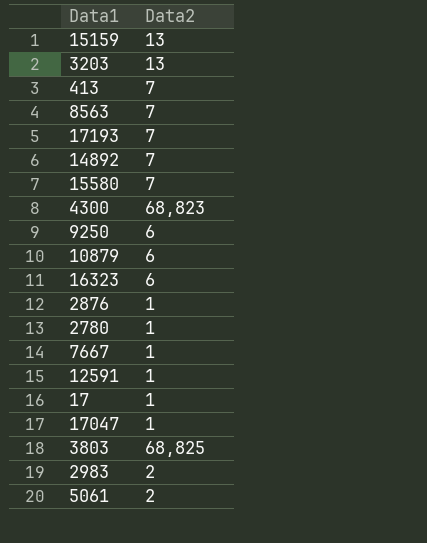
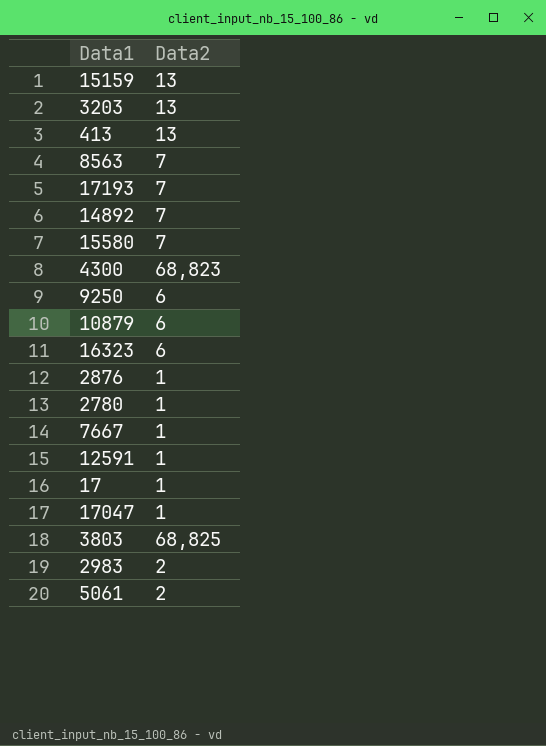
413 | Data2: 7 -> 13

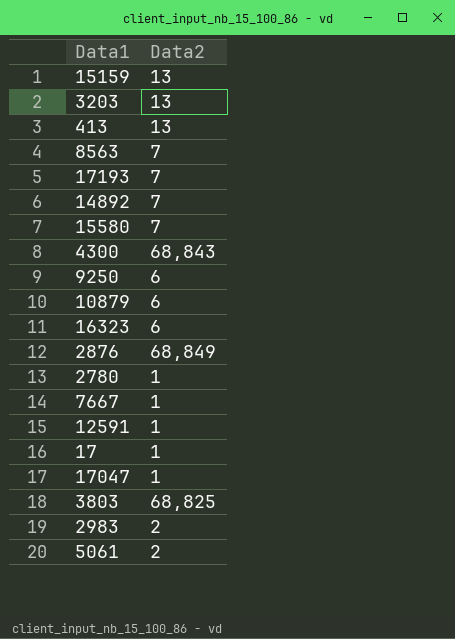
4300 | Data2: 68,823 -> 68,843
2876 | Data2: 1 -> 68,849

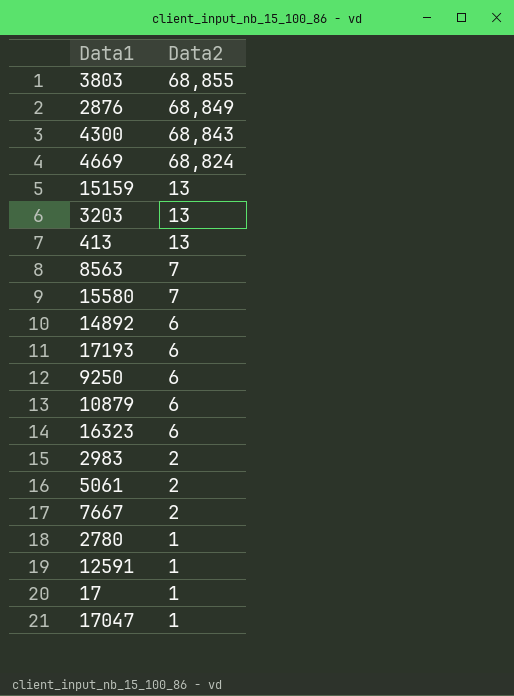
row order: none -> Data2 descending
3803 | Data2: 68,825 -> 68,855
row 4669: none -> 68,824
14892 | Data2: 7 -> 6
17193 | Data2: 7 -> 6
7667 | Data2: 1 -> 2

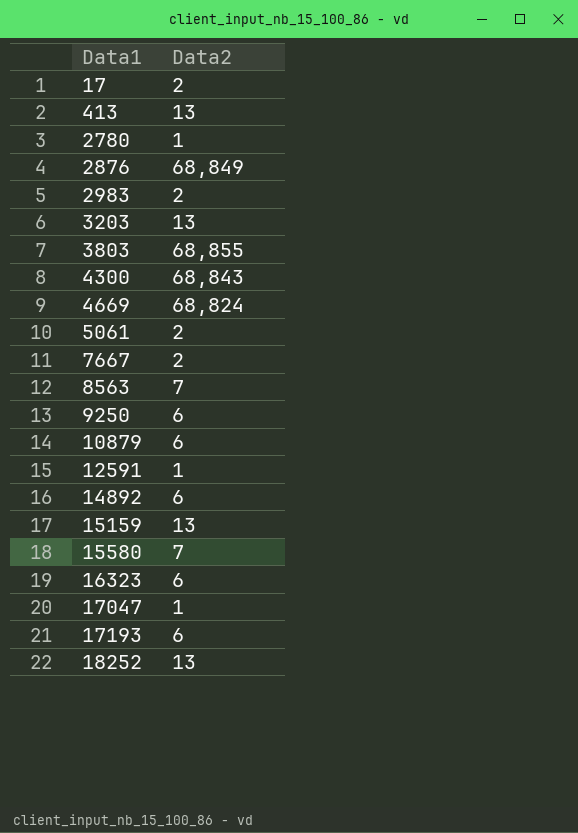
row order: Data2 descending -> Data1 ascending
17 | Data2: 1 -> 2
row 18252: none -> 13

